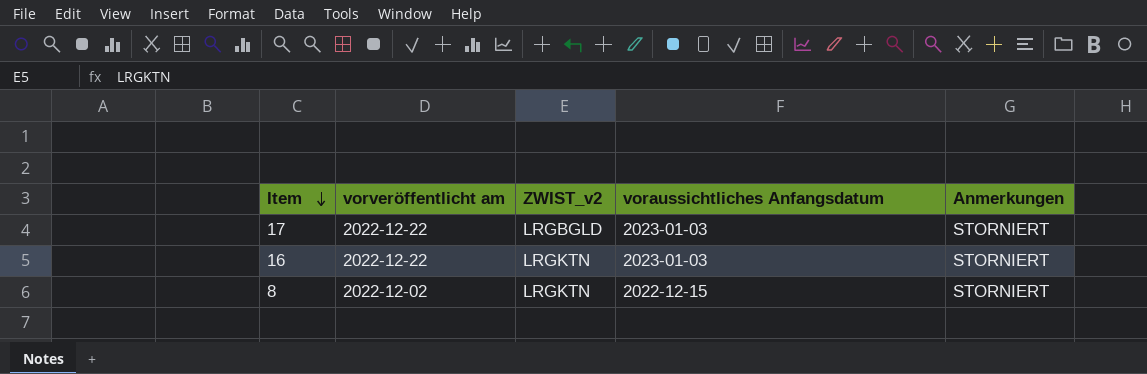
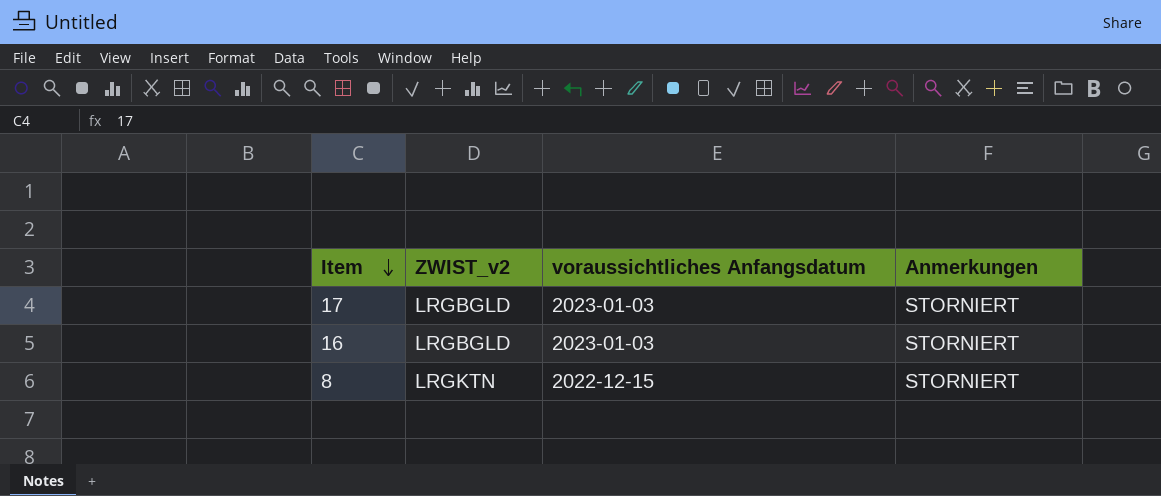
column vorveröffentlicht am | position: 2 -> none
16 | ZWIST_v2: LRGKTN -> LRGBGLD

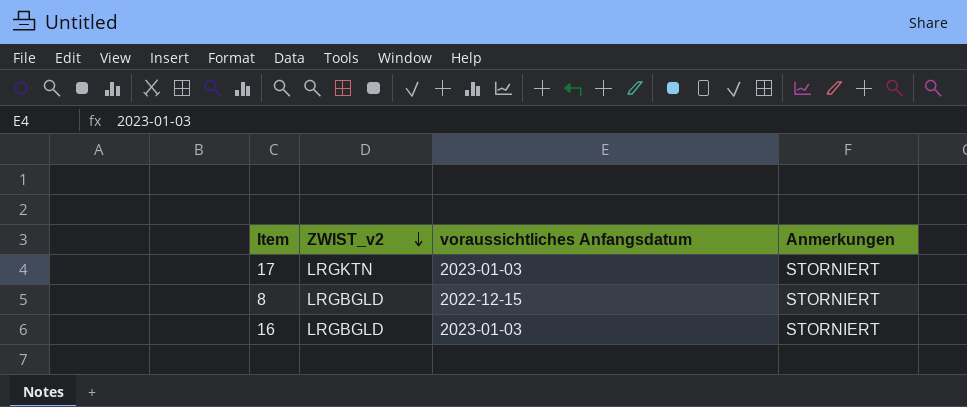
row order: Item descending -> ZWIST_v2 descending
17 | ZWIST_v2: LRGBGLD -> LRGKTN
8 | ZWIST_v2: LRGKTN -> LRGBGLD

